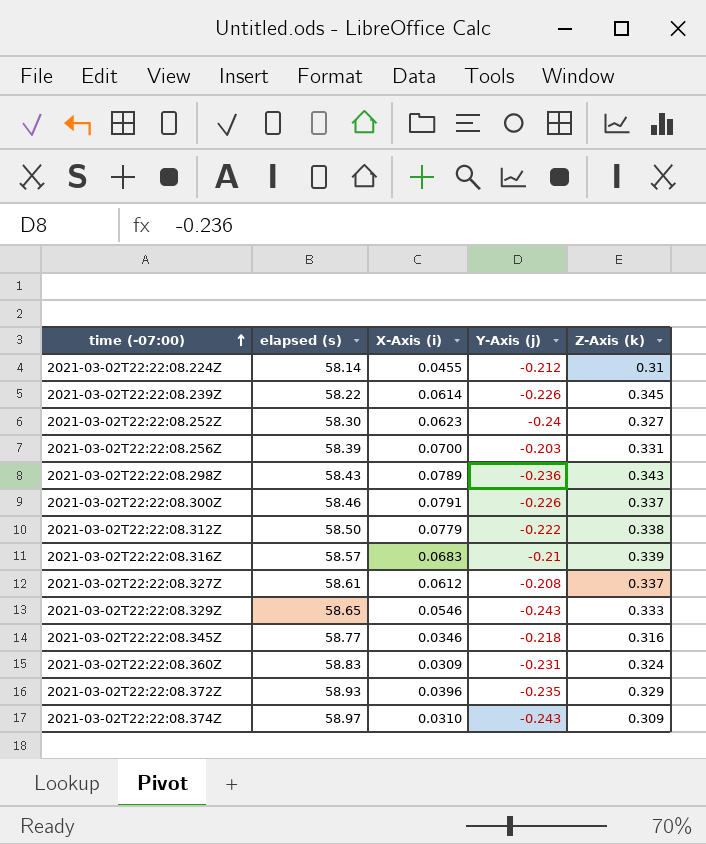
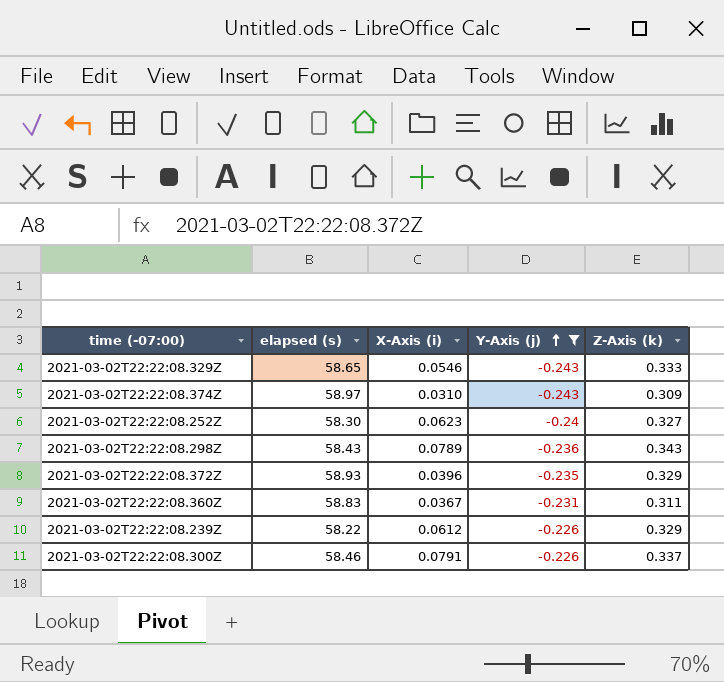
filter: none -> Y-Axis (j) <= -0.226
row order: time (-07:00) ascending -> Y-Axis (j) ascending
2021-03-02T22:22:08.360Z | X-Axis (i): 0.0309 -> 0.0367
2021-03-02T22:22:08.360Z | Z-Axis (k): 0.324 -> 0.311
2021-03-02T22:22:08.239Z | X-Axis (i): 0.0614 -> 0.0612
2021-03-02T22:22:08.239Z | Z-Axis (k): 0.345 -> 0.329

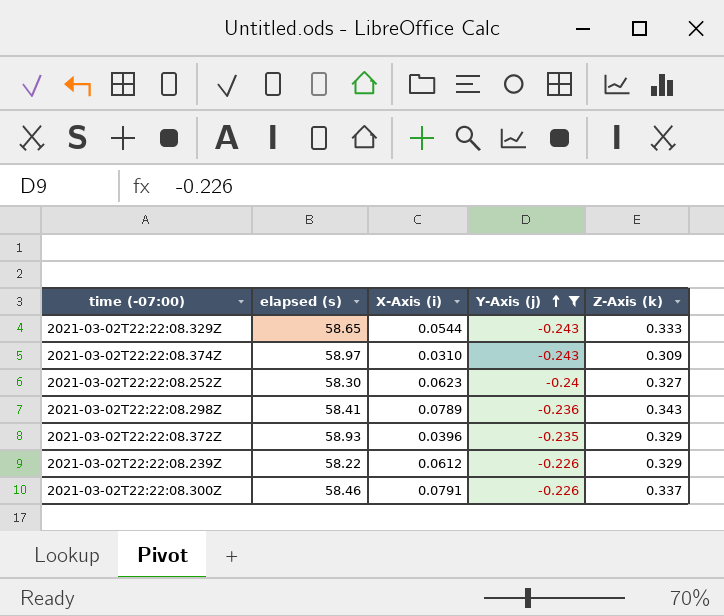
row 2021-03-02T22:22:08.360Z: 58.83 | 0.0367 | -0.231 | 0.311 -> none
2021-03-02T22:22:08.329Z | X-Axis (i): 0.0546 -> 0.0544
2021-03-02T22:22:08.298Z | elapsed (s): 58.43 -> 58.41

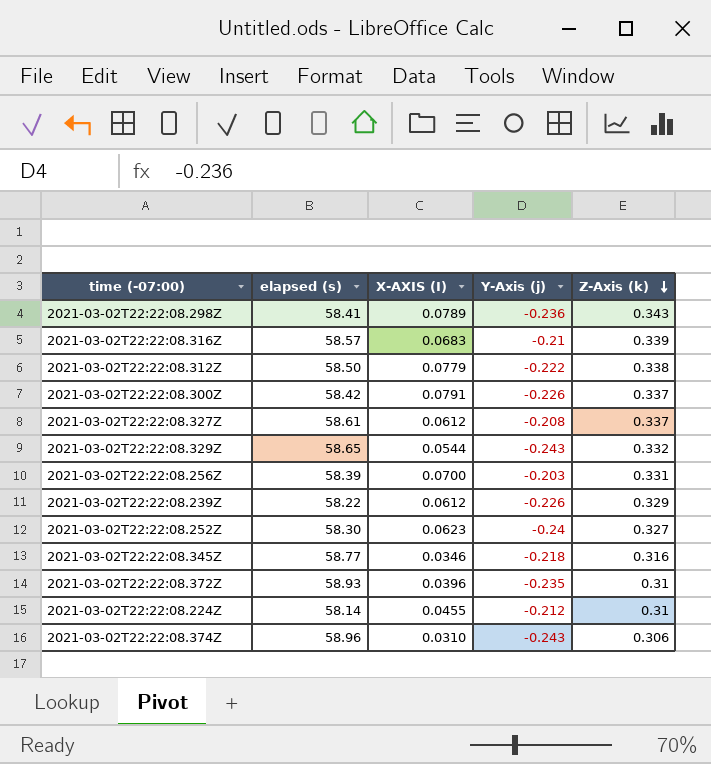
filter: Y-Axis (j) <= -0.226 -> none
row order: Y-Axis (j) ascending -> Z-Axis (k) descending
column name: X-Axis (i) -> X-AXIS (I)
2021-03-02T22:22:08.300Z | elapsed (s): 58.46 -> 58.42
2021-03-02T22:22:08.329Z | Z-Axis (k): 0.333 -> 0.332
2021-03-02T22:22:08.372Z | Z-Axis (k): 0.329 -> 0.31
2021-03-02T22:22:08.374Z | elapsed (s): 58.97 -> 58.96
2021-03-02T22:22:08.374Z | Z-Axis (k): 0.309 -> 0.306

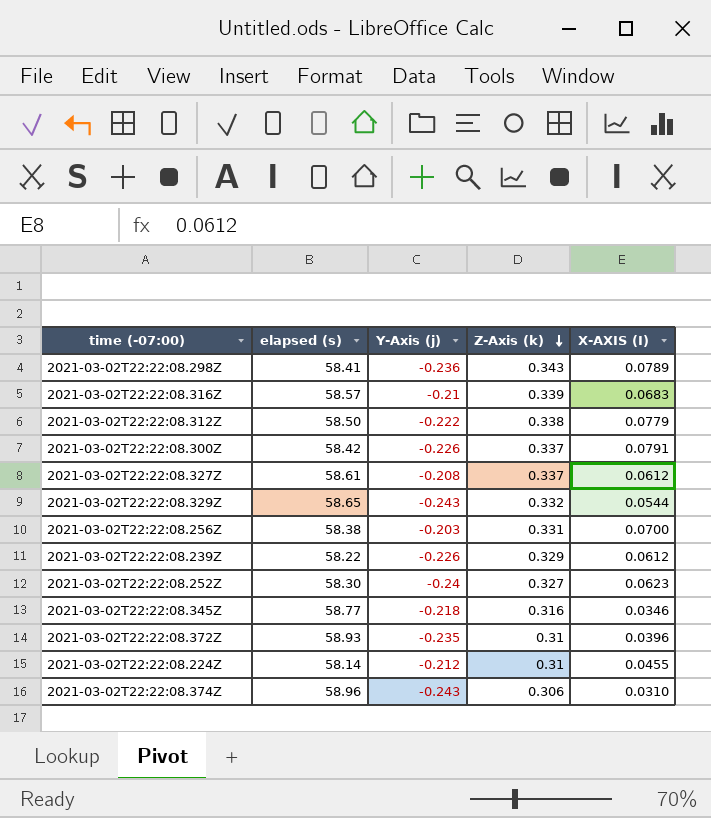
column X-AXIS (I) | position: 3 -> 5
2021-03-02T22:22:08.256Z | elapsed (s): 58.39 -> 58.38

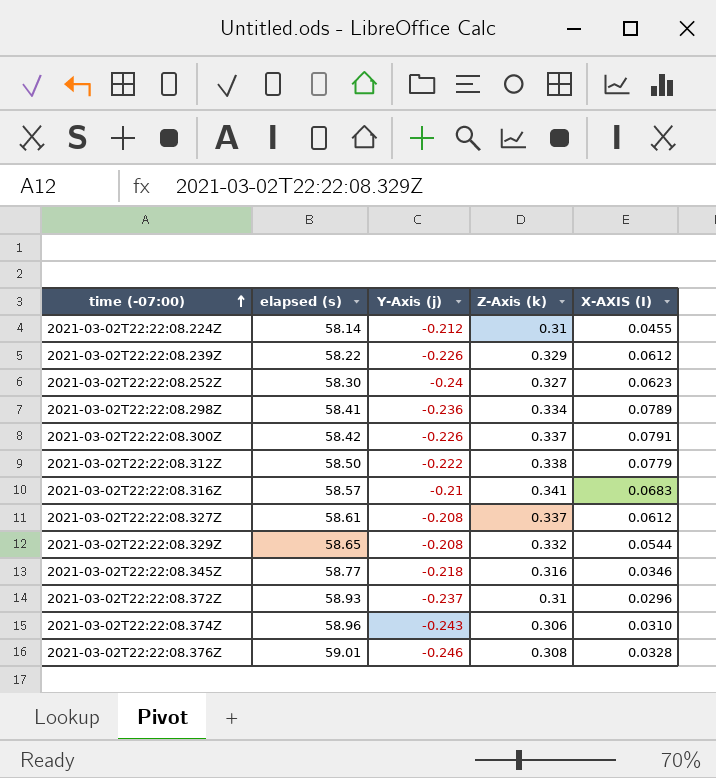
row order: Z-Axis (k) descending -> time (-07:00) ascending
row 2021-03-02T22:22:08.256Z: 58.38 | -0.203 | 0.331 | 0.0700 -> none
2021-03-02T22:22:08.298Z | Z-Axis (k): 0.343 -> 0.334
2021-03-02T22:22:08.316Z | Z-Axis (k): 0.339 -> 0.341
2021-03-02T22:22:08.329Z | Y-Axis (j): -0.243 -> -0.208
2021-03-02T22:22:08.372Z | Y-Axis (j): -0.235 -> -0.237
2021-03-02T22:22:08.372Z | X-AXIS (I): 0.0396 -> 0.0296
row 2021-03-02T22:22:08.376Z: none -> 59.01 | -0.246 | 0.308 | 0.0328

